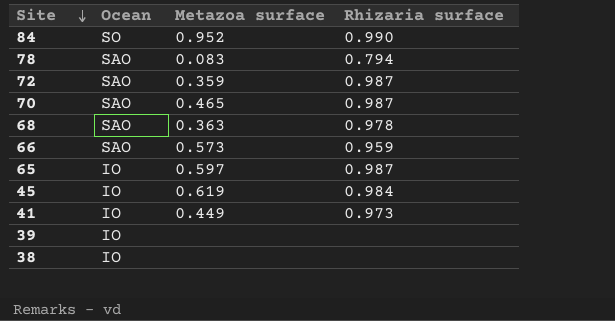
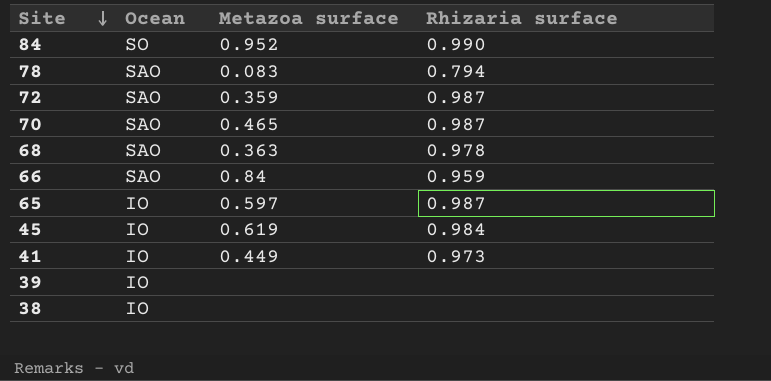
66 | Metazoa surface: 0.573 -> 0.84

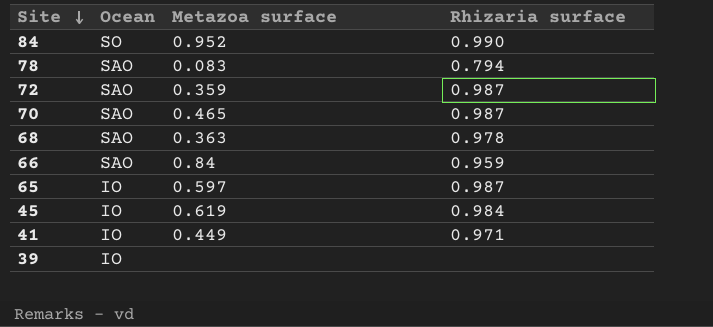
row 38: IO | none | none -> none
41 | Rhizaria surface: 0.973 -> 0.971

